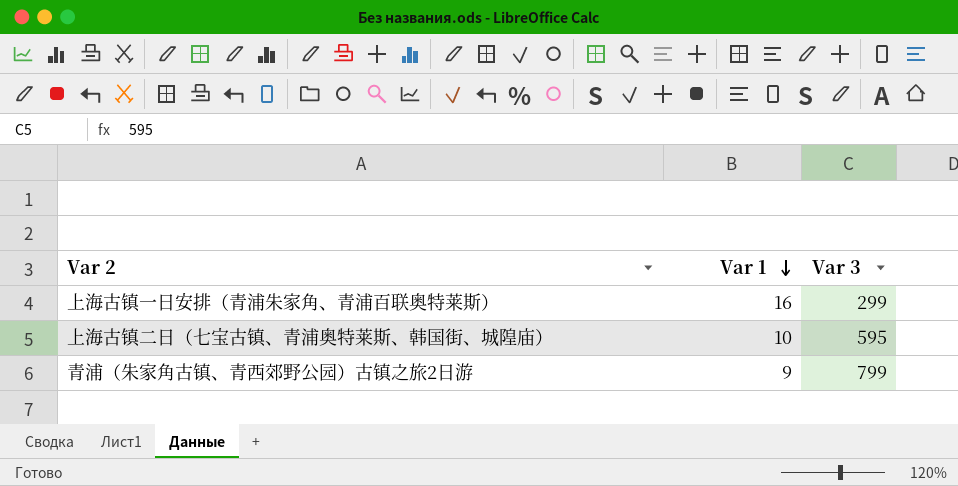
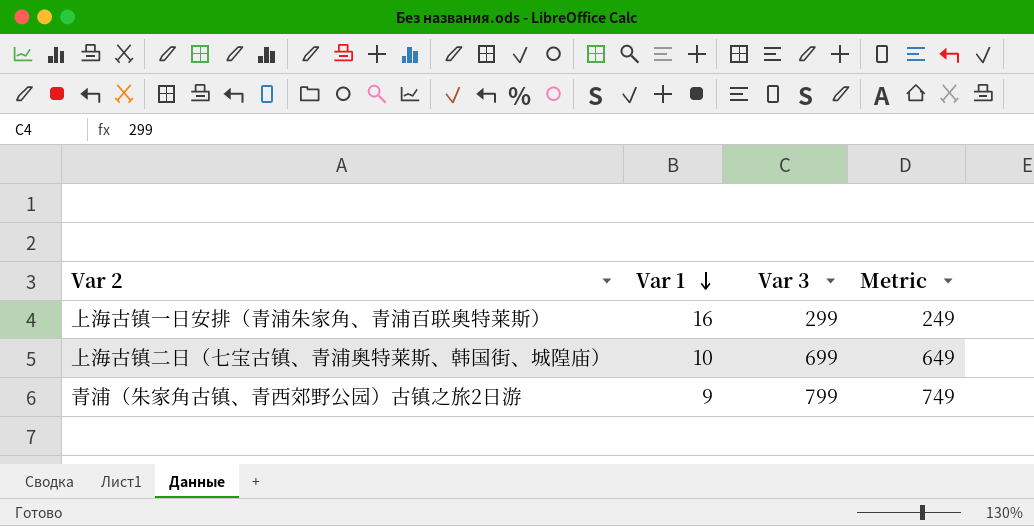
column Metric | formula: none -> [Var 3] - 50
上海古镇二日（七宝古镇、青浦奥特莱斯、韩国街、城隍庙） | Var 3: 595 -> 699

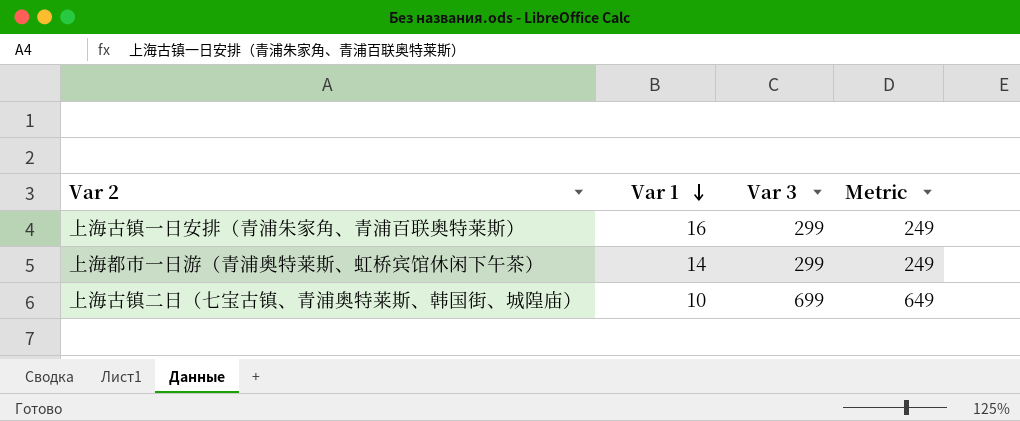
row 青浦（朱家角古镇、青西郊野公园）古镇之旅2日游: 9 | 799 | 749 -> none
row 上海都市一日游（青浦奥特莱斯、虹桥宾馆休闲下午茶）: none -> 14 | 299 | 249

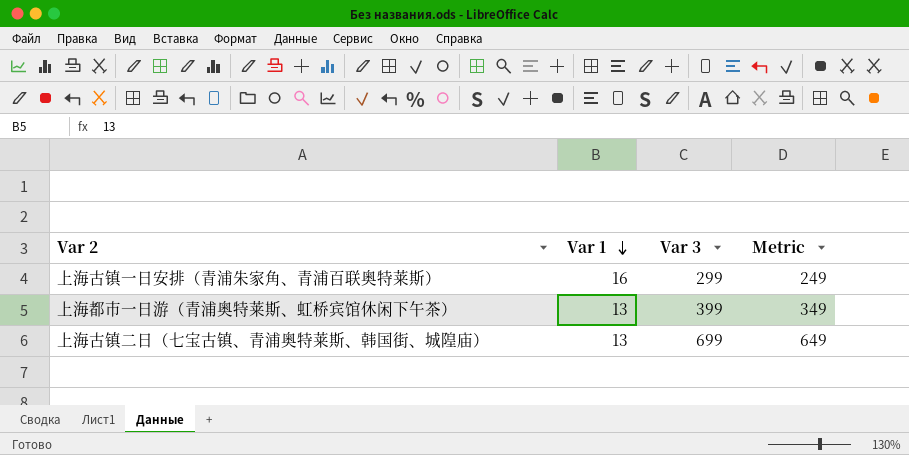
上海都市一日游（青浦奥特莱斯、虹桥宾馆休闲下午茶） | Var 1: 14 -> 13
上海都市一日游（青浦奥特莱斯、虹桥宾馆休闲下午茶） | Var 3: 299 -> 399
上海都市一日游（青浦奥特莱斯、虹桥宾馆休闲下午茶） | Metric: 249 -> 349
上海古镇二日（七宝古镇、青浦奥特莱斯、韩国街、城隍庙） | Var 1: 10 -> 13

